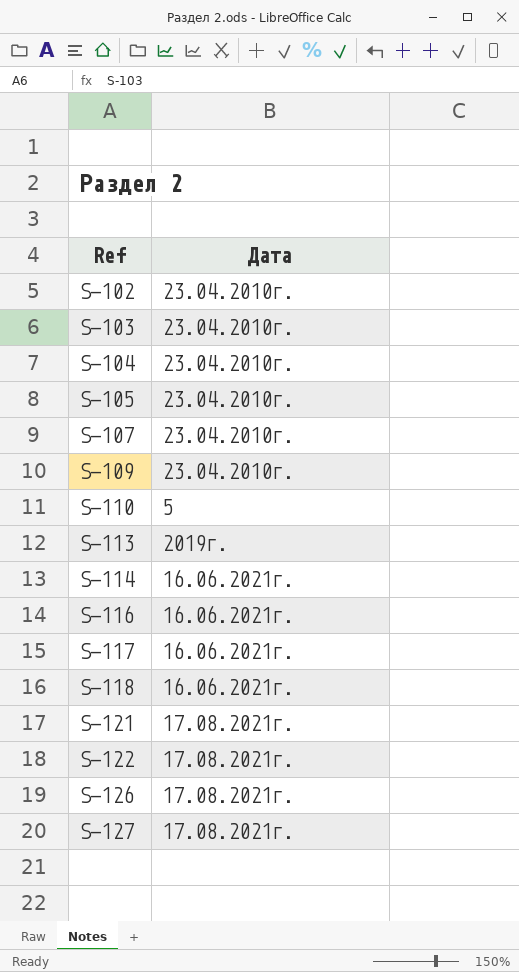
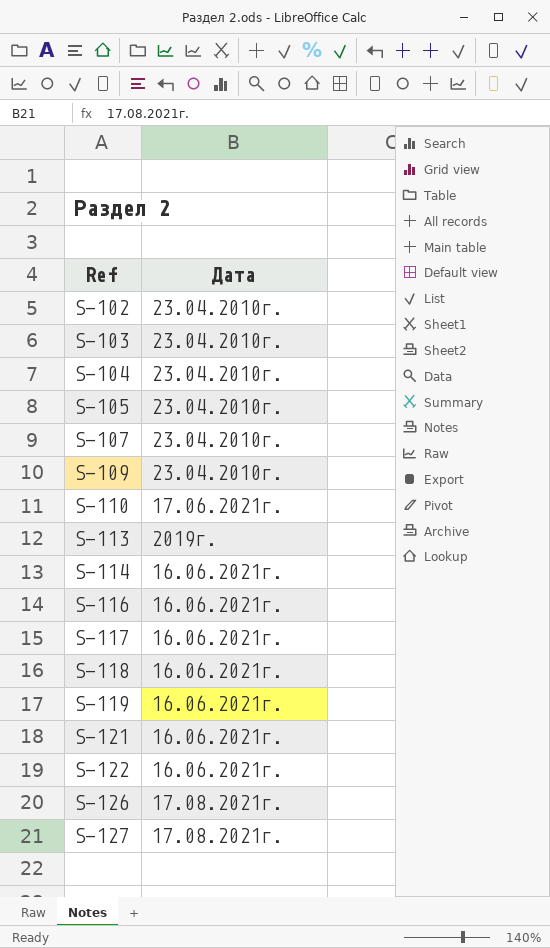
S-110 | Дата: 5 -> 17.06.2021г.
row S-119: none -> 16.06.2021г.
S-121 | Дата: 17.08.2021г. -> 16.06.2021г.
S-122 | Дата: 17.08.2021г. -> 16.06.2021г.

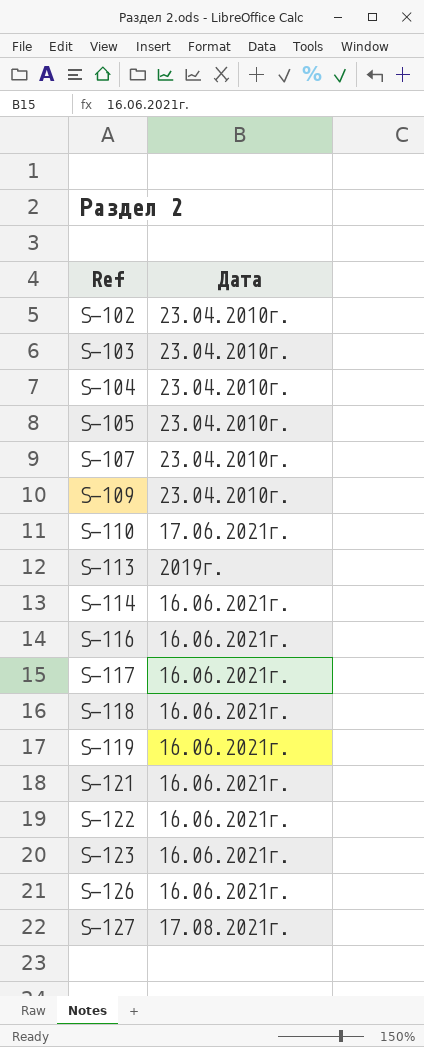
row S-123: none -> 16.06.2021г.
S-126 | Дата: 17.08.2021г. -> 16.06.2021г.

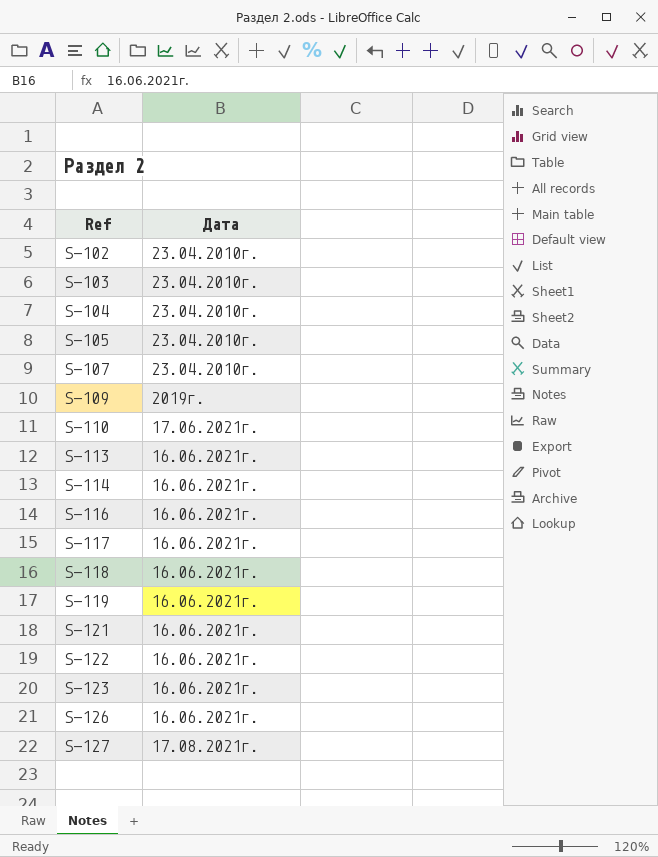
S-109 | Дата: 23.04.2010г. -> 2019г.
S-113 | Дата: 2019г. -> 16.06.2021г.

